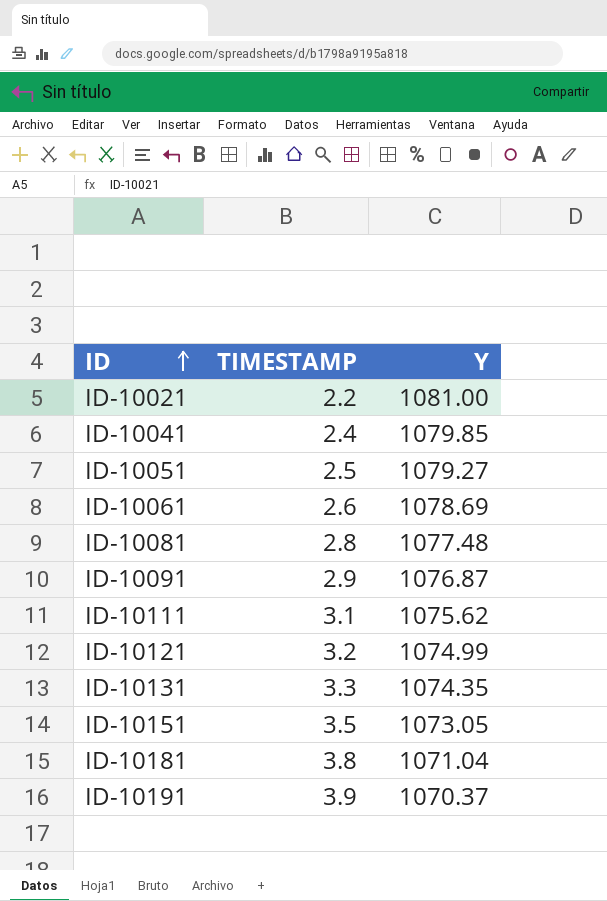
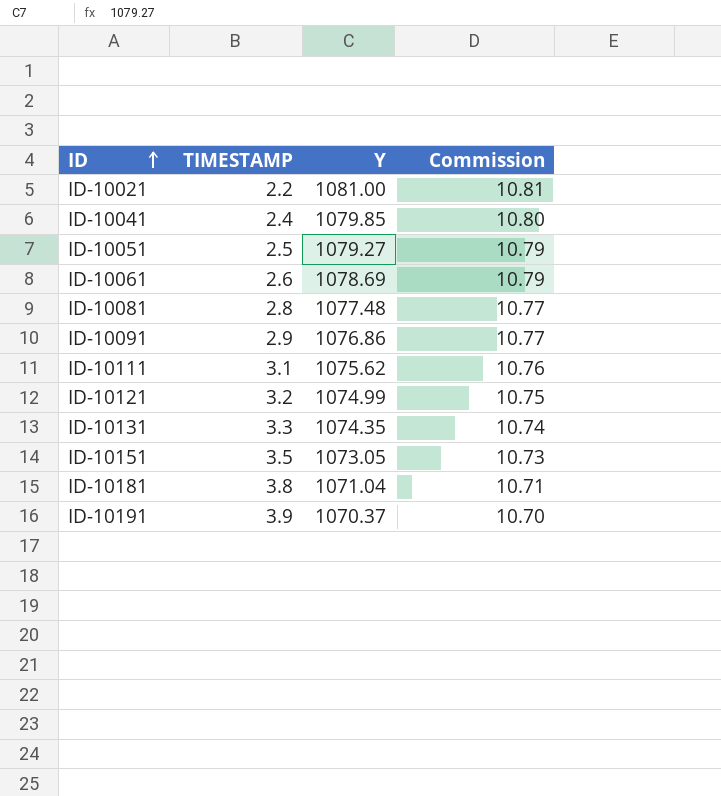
column Commission | formula: none -> [Y] * 0.01
ID-10091 | Y: 1076.87 -> 1076.86

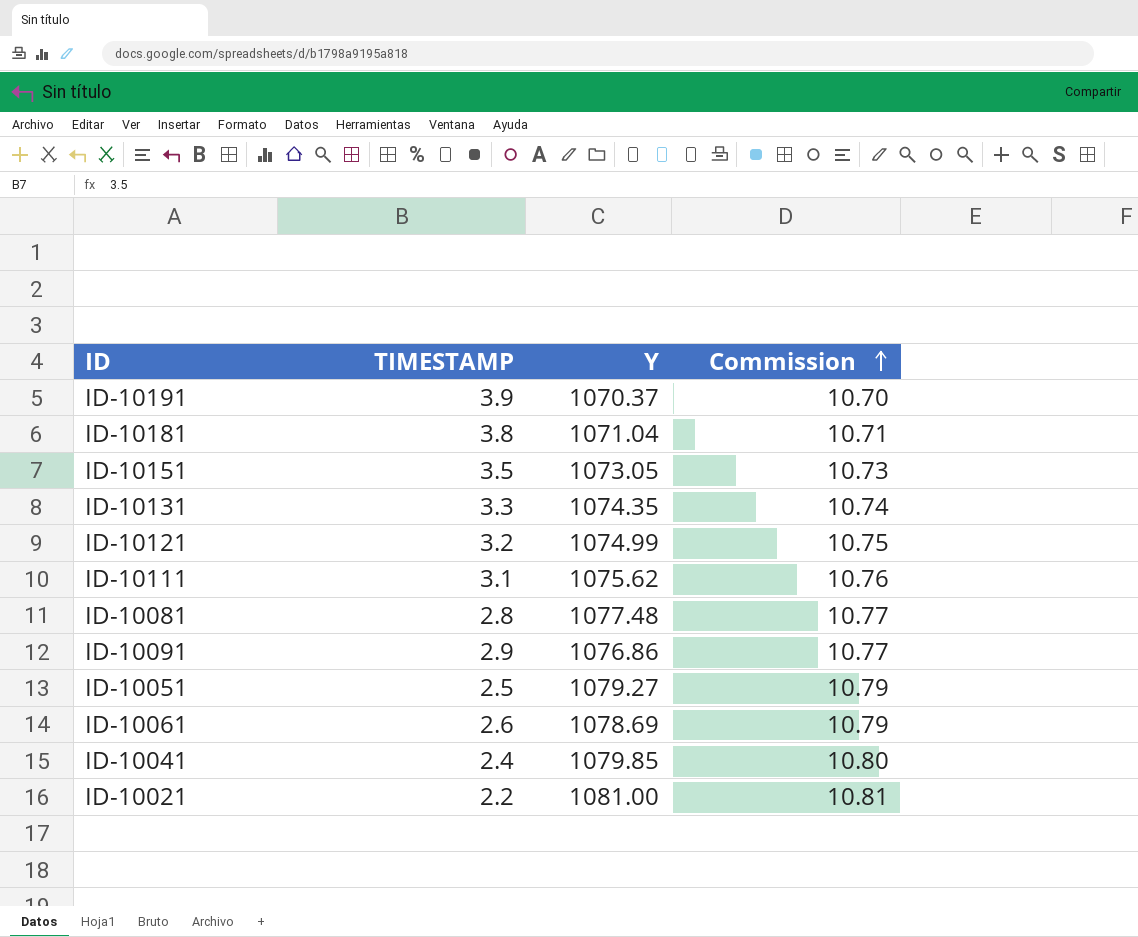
row order: ID ascending -> Commission ascending

